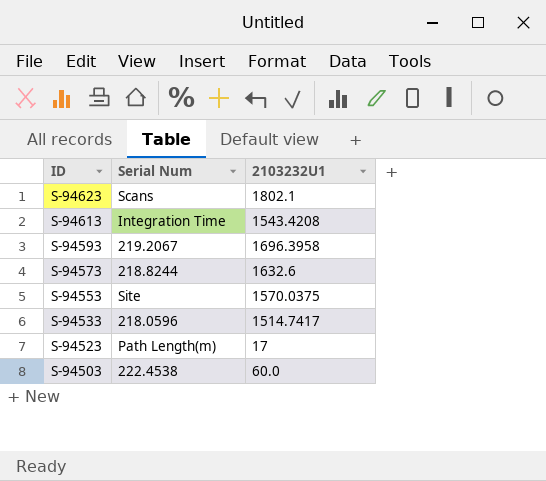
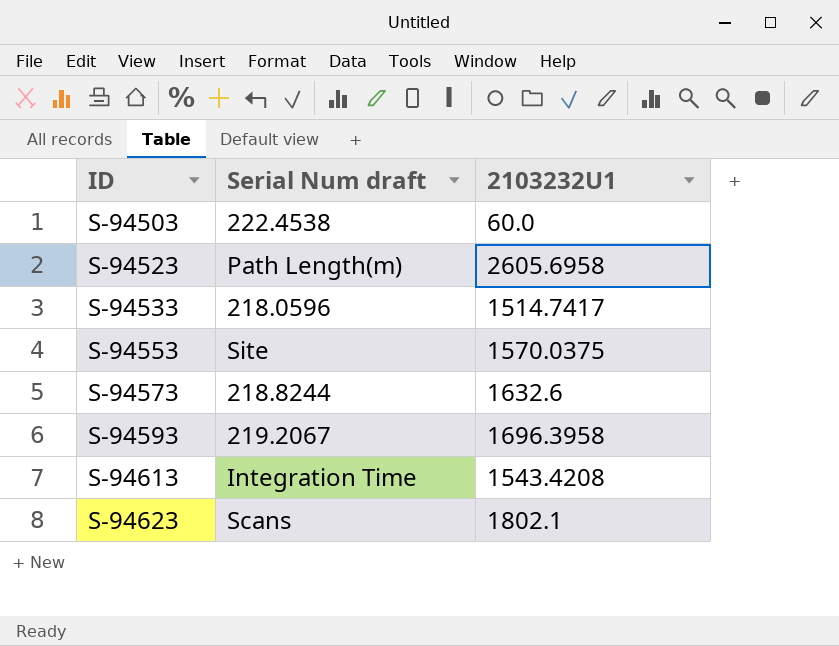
row order: ID descending -> ID ascending
column name: Serial Num -> Serial Num draft
S-94523 | 2103232U1: 17 -> 2605.6958

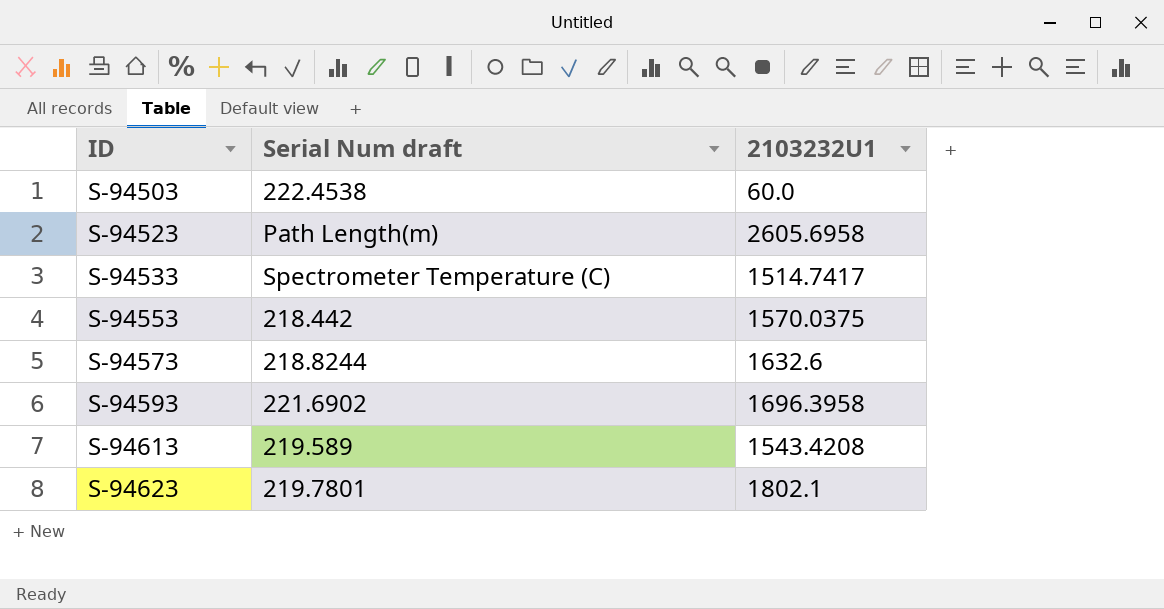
S-94533 | Serial Num draft: 218.0596 -> Spectrometer Temperature (C)
S-94553 | Serial Num draft: Site -> 218.442
S-94593 | Serial Num draft: 219.2067 -> 221.6902
S-94613 | Serial Num draft: Integration Time -> 219.589
S-94623 | Serial Num draft: Scans -> 219.7801

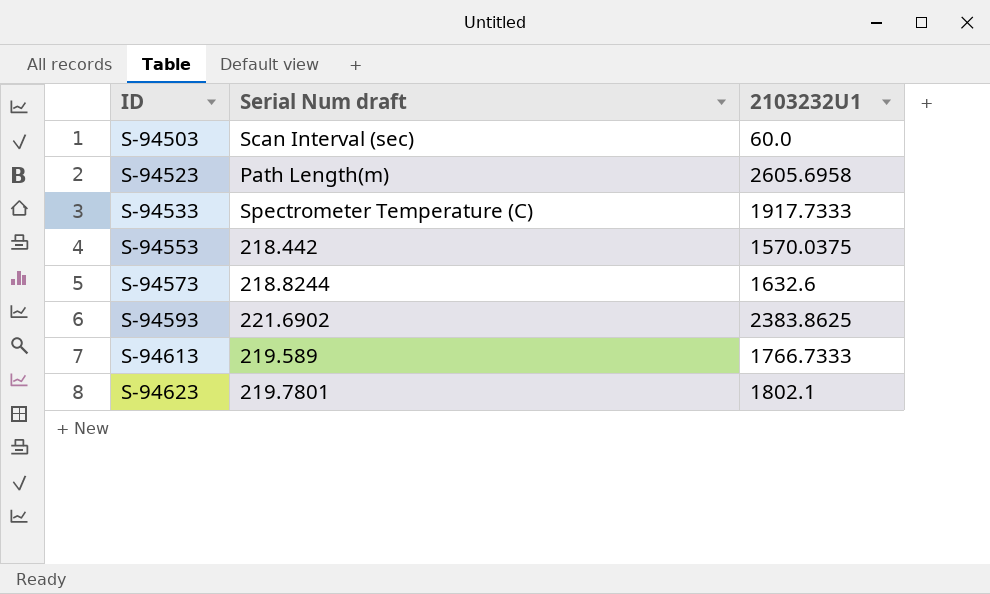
S-94503 | Serial Num draft: 222.4538 -> Scan Interval (sec)
S-94533 | 2103232U1: 1514.7417 -> 1917.7333
S-94593 | 2103232U1: 1696.3958 -> 2383.8625
S-94613 | 2103232U1: 1543.4208 -> 1766.7333

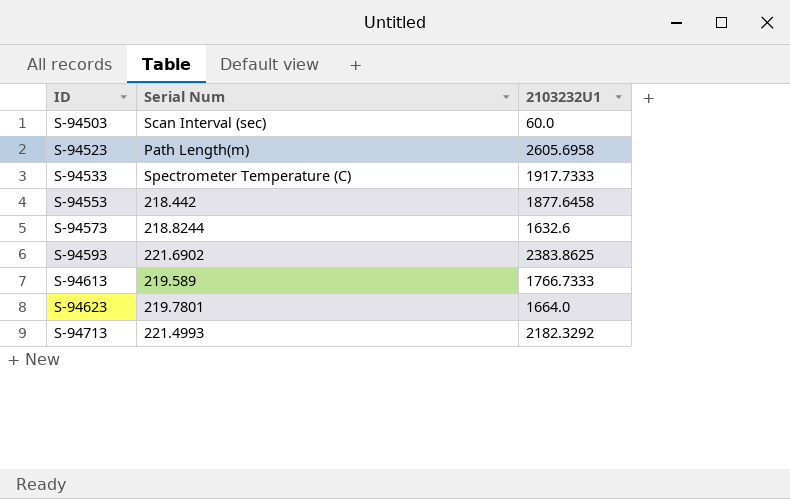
column name: Serial Num draft -> Serial Num
S-94553 | 2103232U1: 1570.0375 -> 1877.6458
S-94623 | 2103232U1: 1802.1 -> 1664.0
row S-94713: none -> 221.4993 | 2182.3292

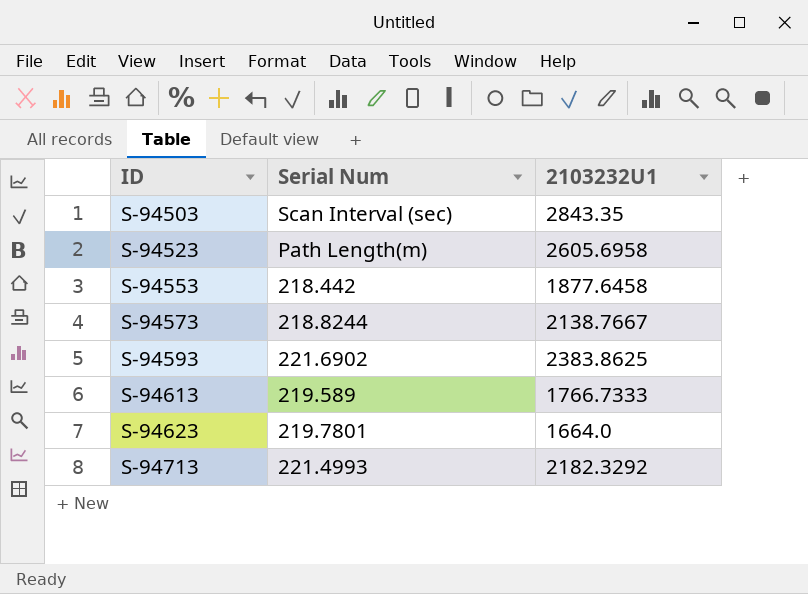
row S-94533: Spectrometer Temperature (C) | 1917.7333 -> none
S-94503 | 2103232U1: 60.0 -> 2843.35
S-94573 | 2103232U1: 1632.6 -> 2138.7667

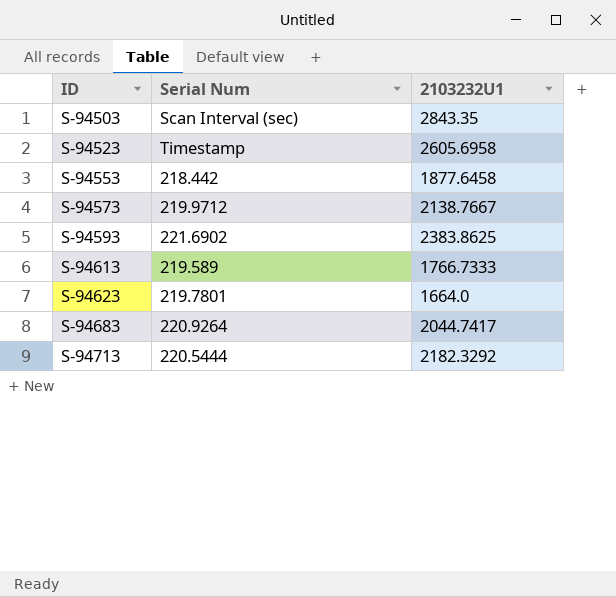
S-94523 | Serial Num: Path Length(m) -> Timestamp
S-94573 | Serial Num: 218.8244 -> 219.9712
row S-94683: none -> 220.9264 | 2044.7417
S-94713 | Serial Num: 221.4993 -> 220.5444

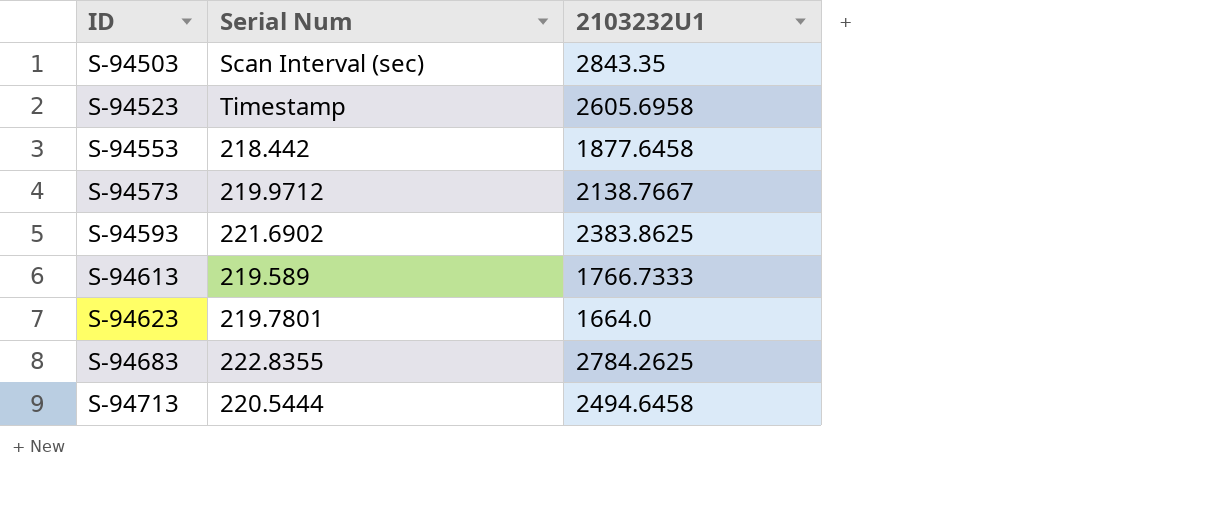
S-94683 | Serial Num: 220.9264 -> 222.8355
S-94683 | 2103232U1: 2044.7417 -> 2784.2625
S-94713 | 2103232U1: 2182.3292 -> 2494.6458

